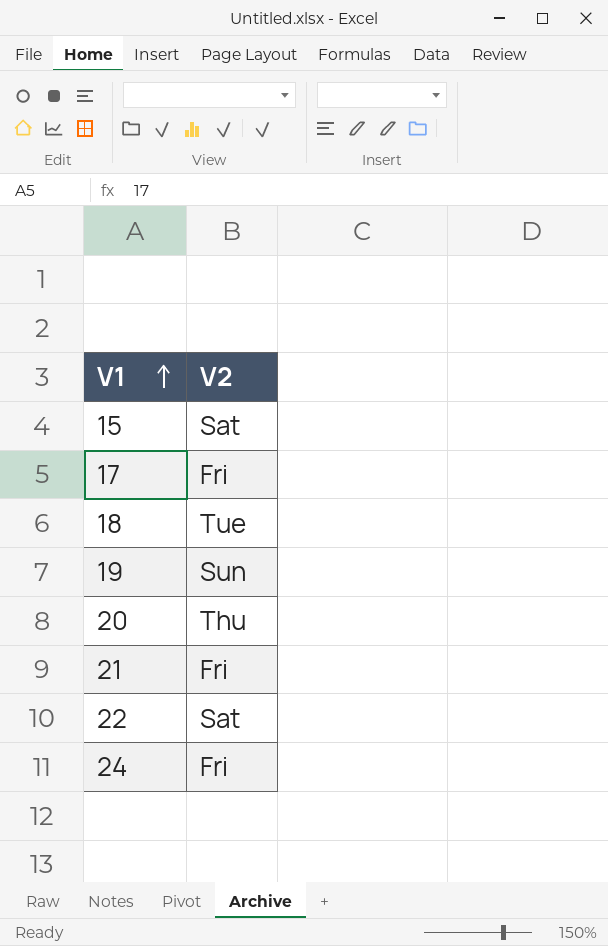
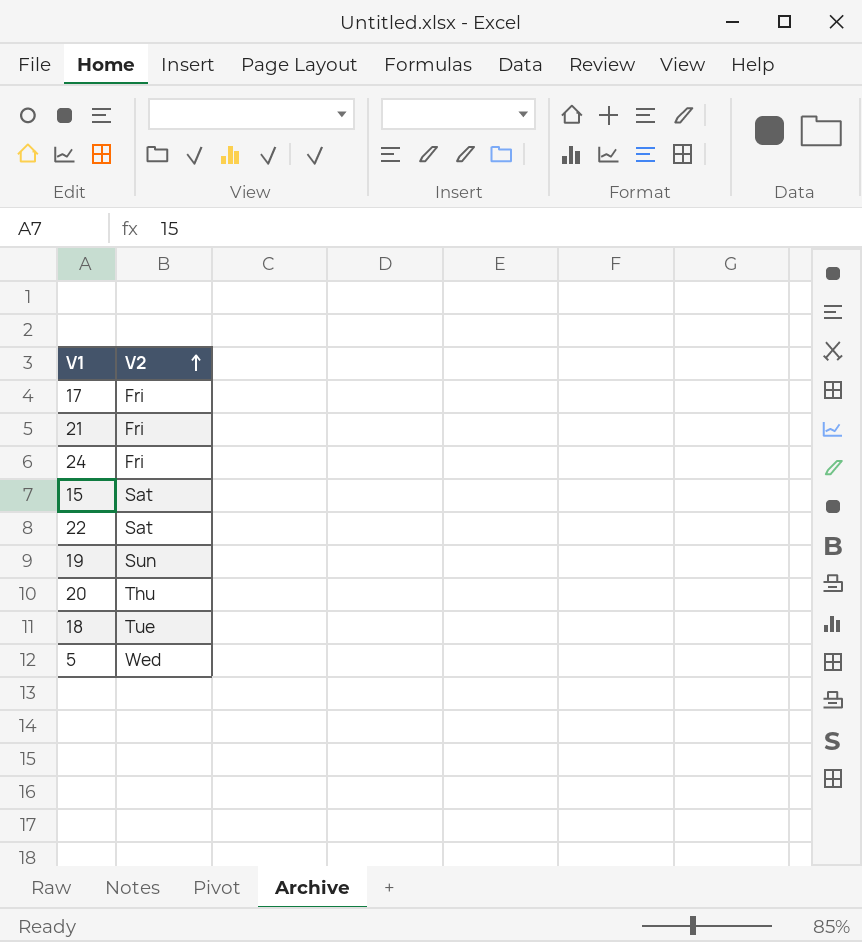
row order: V1 ascending -> V2 ascending
row 5: none -> Wed

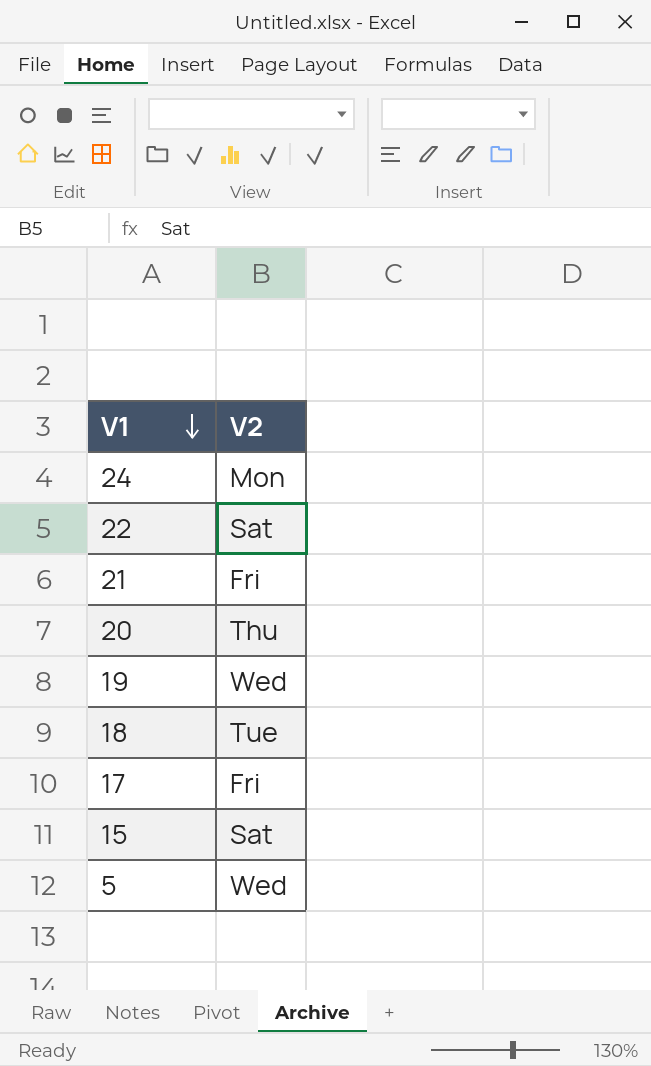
row order: V2 ascending -> V1 descending
24 | V2: Fri -> Mon
19 | V2: Sun -> Wed

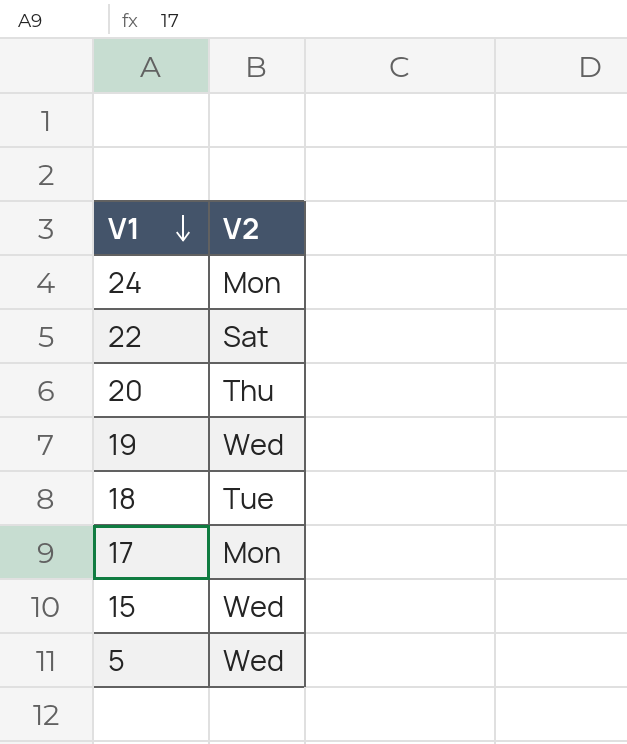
row 21: Fri -> none
17 | V2: Fri -> Mon
15 | V2: Sat -> Wed

